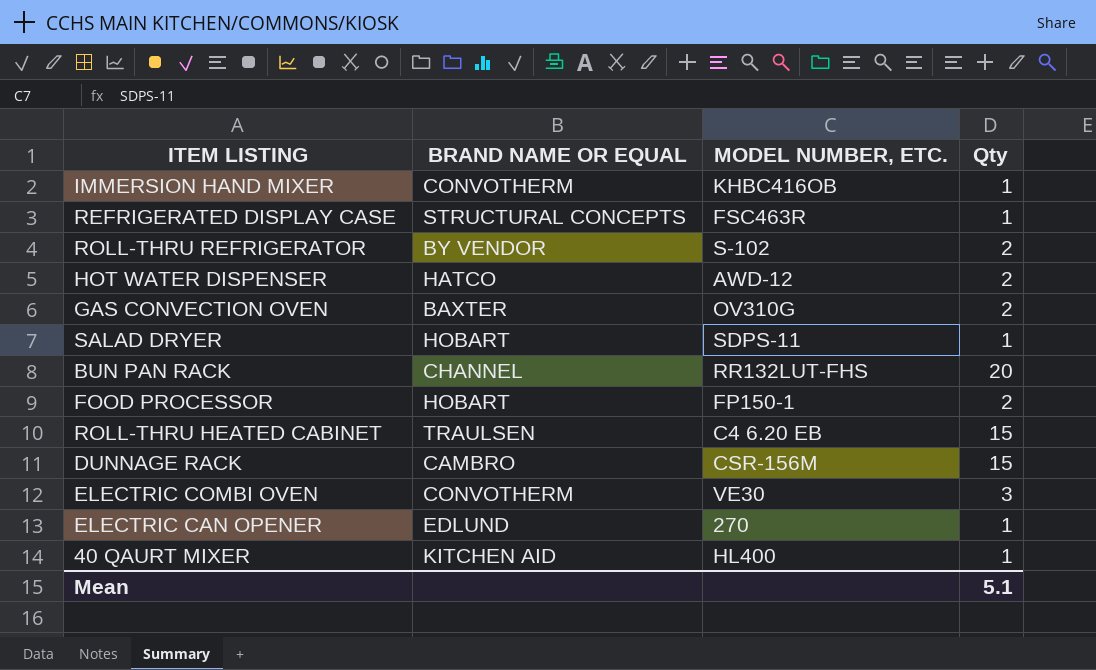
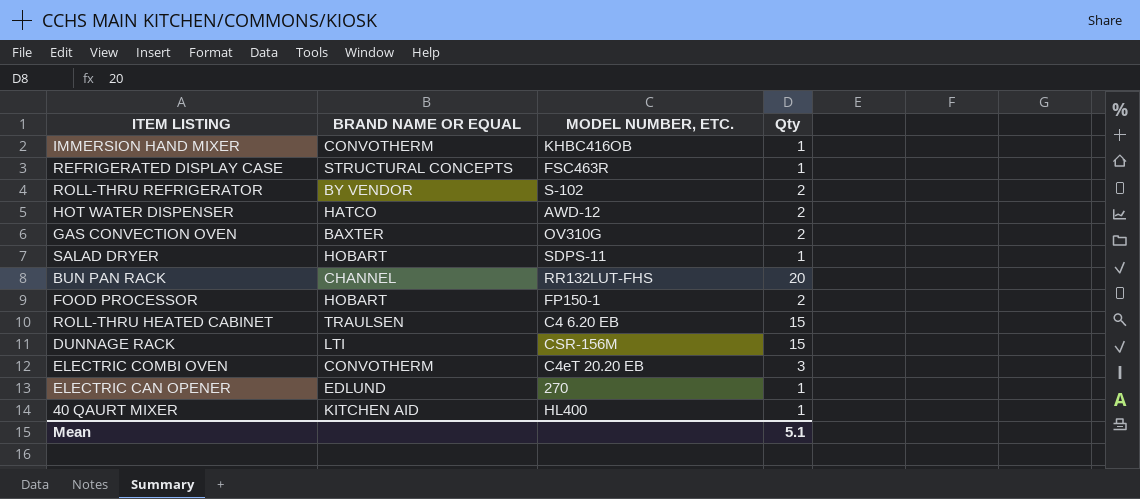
DUNNAGE RACK | BRAND NAME OR EQUAL: CAMBRO -> LTI
ELECTRIC COMBI OVEN | MODEL NUMBER, ETC.: VE30 -> C4eT 20.20 EB

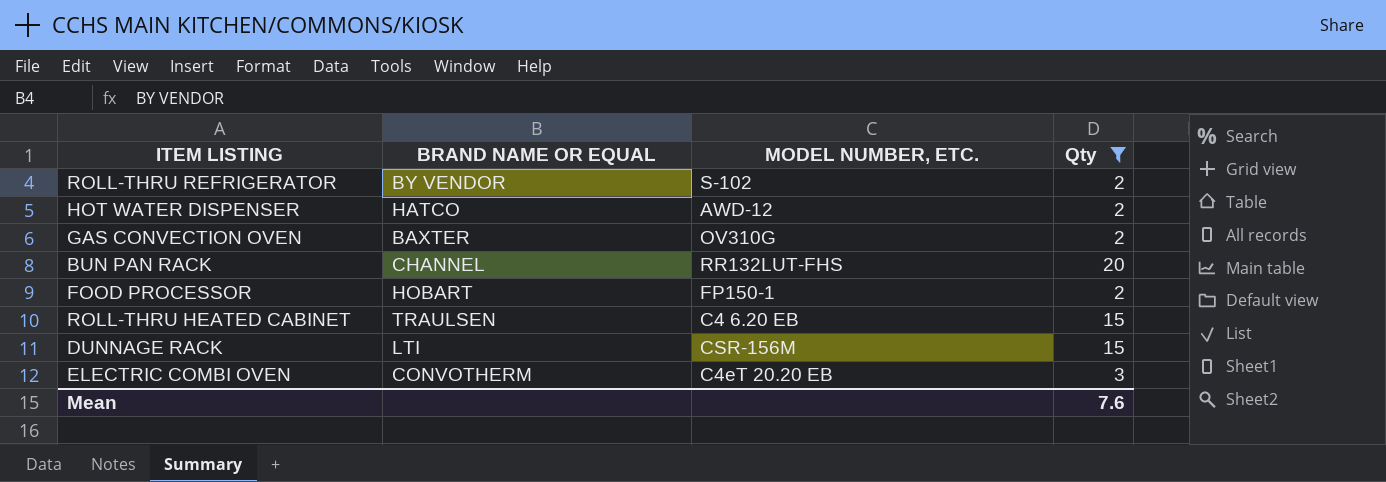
filter: none -> Qty != 1
Mean | Qty: 5.1 -> 7.6

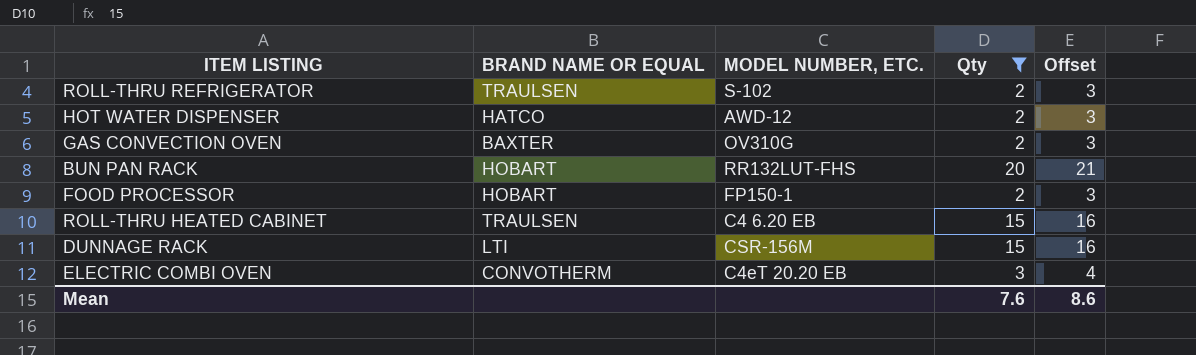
column Offset | formula: none -> [Qty] + 1
ROLL-THRU REFRIGERATOR | BRAND NAME OR EQUAL: BY VENDOR -> TRAULSEN
BUN PAN RACK | BRAND NAME OR EQUAL: CHANNEL -> HOBART

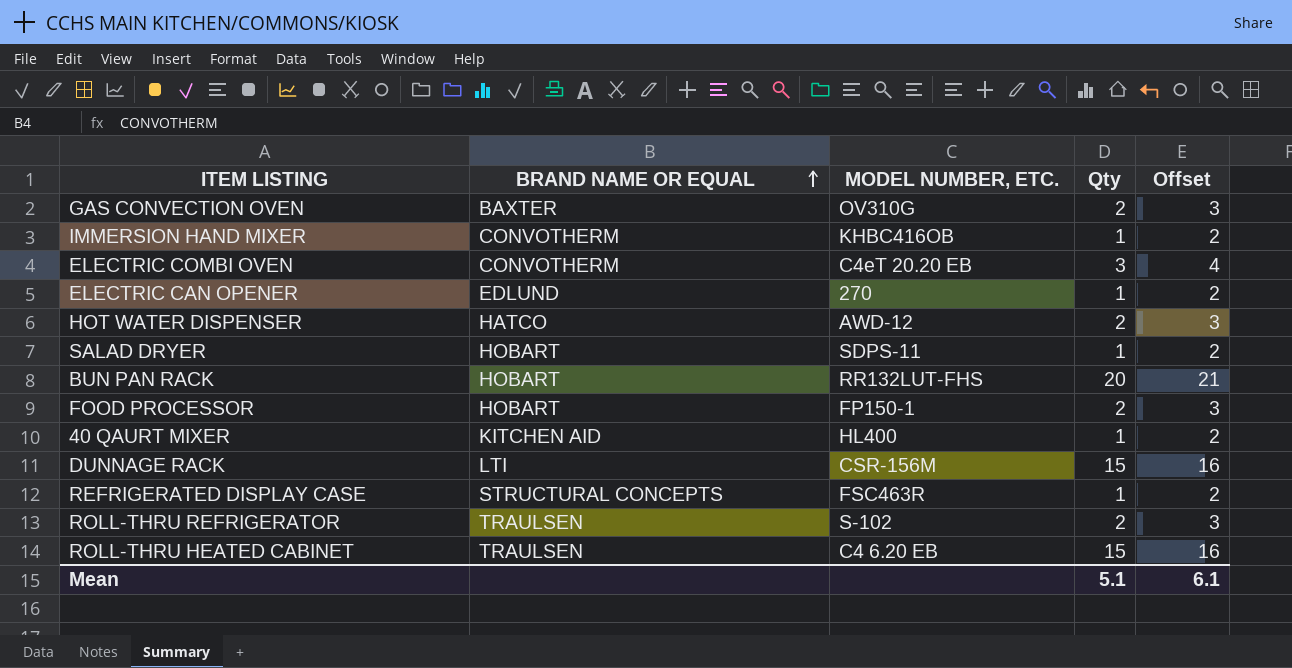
filter: Qty != 1 -> none
row order: none -> BRAND NAME OR EQUAL ascending
Mean | Qty: 7.6 -> 5.1
Mean | Offset: 8.6 -> 6.1

